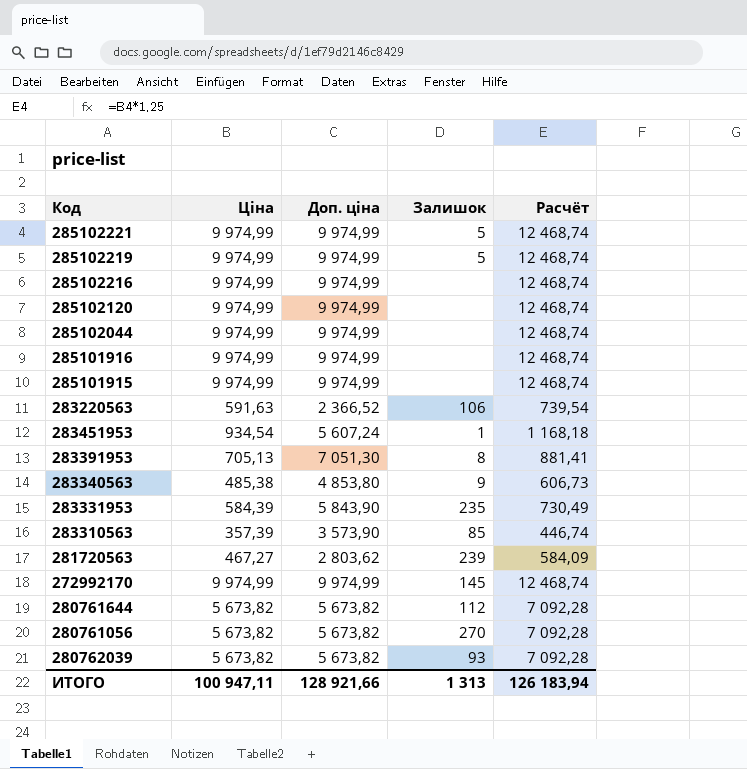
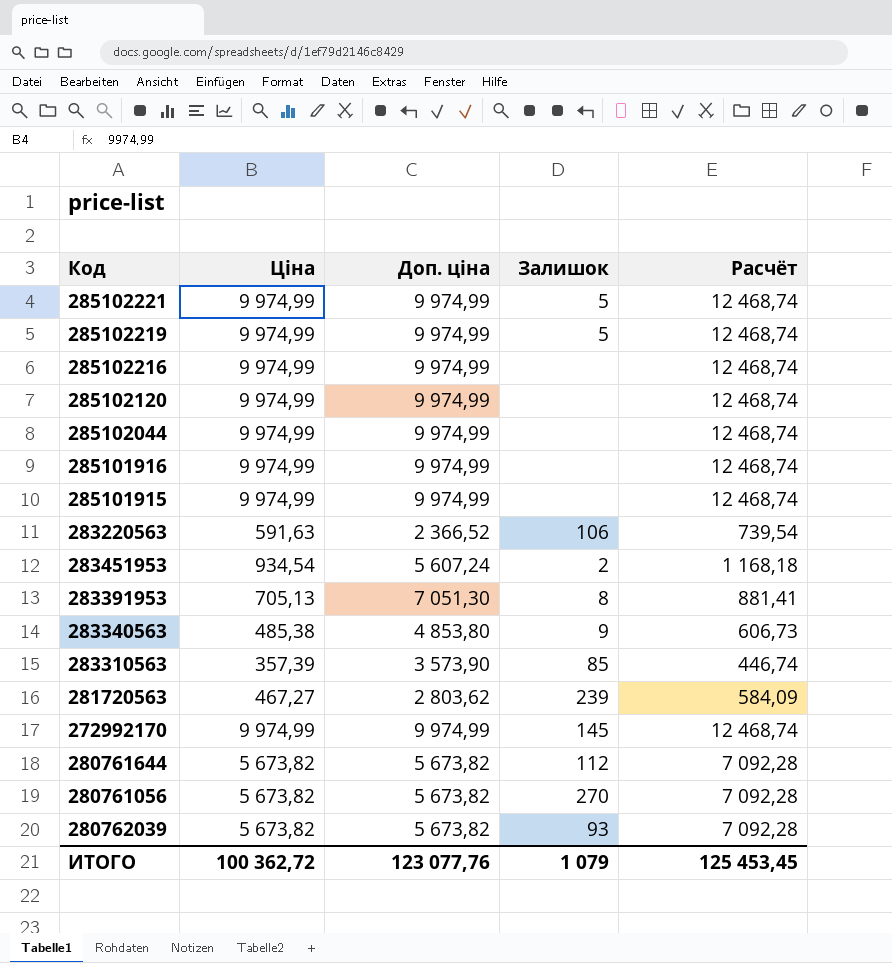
row 283331953: 584,39 | 5 843,90 | 235 | 730,49 -> none
283451953 | Залишок: 1 -> 2
ИТОГО | Ціна: 100 947,11 -> 100 362,72
ИТОГО | Доп. ціна: 128 921,66 -> 123 077,76
ИТОГО | Залишок: 1 313 -> 1 079
ИТОГО | Расчёт: 126 183,94 -> 125 453,45

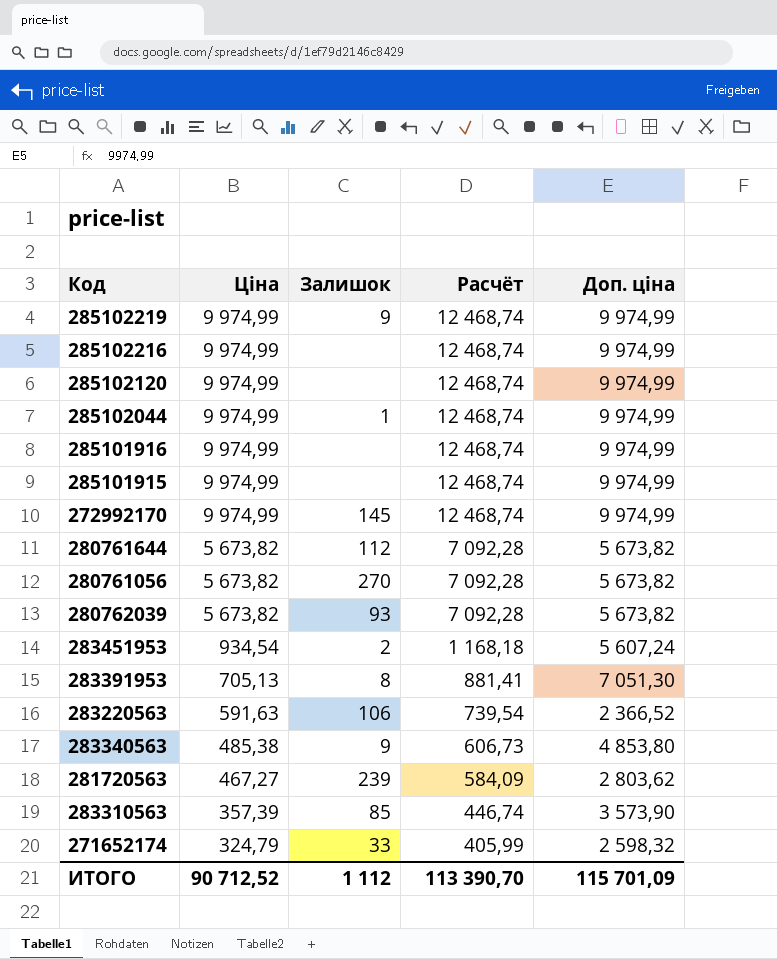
row order: none -> Ціна descending
column Доп. ціна | position: 3 -> 5
row 285102221: 9 974,99 | 9 974,99 | 5 | 12 468,74 -> none
285102219 | Залишок: 5 -> 9
285102044 | Залишок: none -> 1
row 271652174: none -> 324,79 | 33 | 405,99 | 2 598,32
ИТОГО | Ціна: 100 362,72 -> 90 712,52
ИТОГО | Залишок: 1 079 -> 1 112
ИТОГО | Расчёт: 125 453,45 -> 113 390,70
ИТОГО | Доп. ціна: 123 077,76 -> 115 701,09

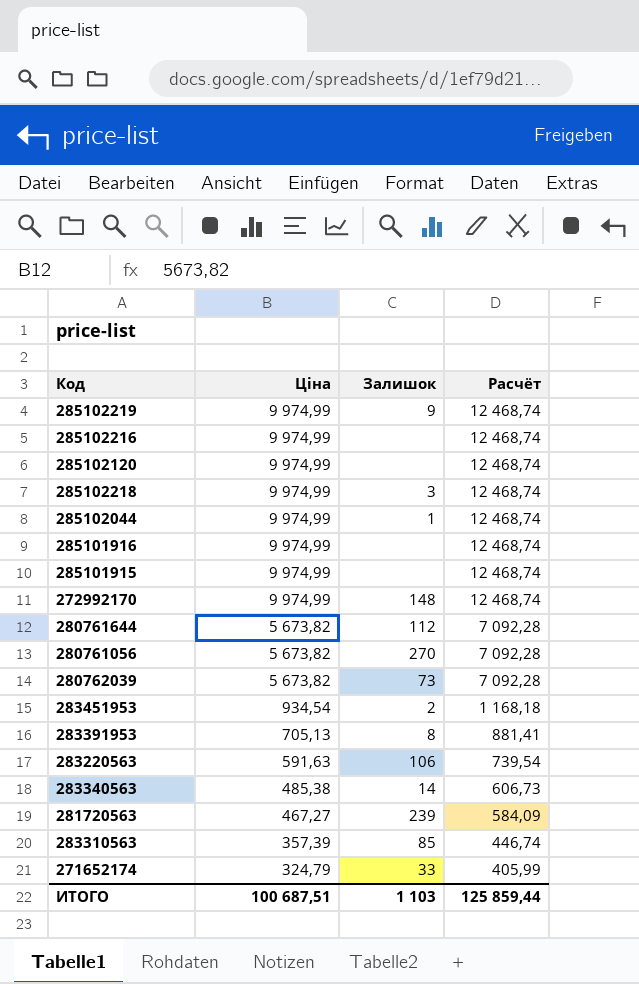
column Доп. ціна | position: 5 -> none
row 285102218: none -> 9 974,99 | 3 | 12 468,74
272992170 | Залишок: 145 -> 148
280762039 | Залишок: 93 -> 73
283340563 | Залишок: 9 -> 14
ИТОГО | Ціна: 90 712,52 -> 100 687,51
ИТОГО | Залишок: 1 112 -> 1 103
ИТОГО | Расчёт: 113 390,70 -> 125 859,44

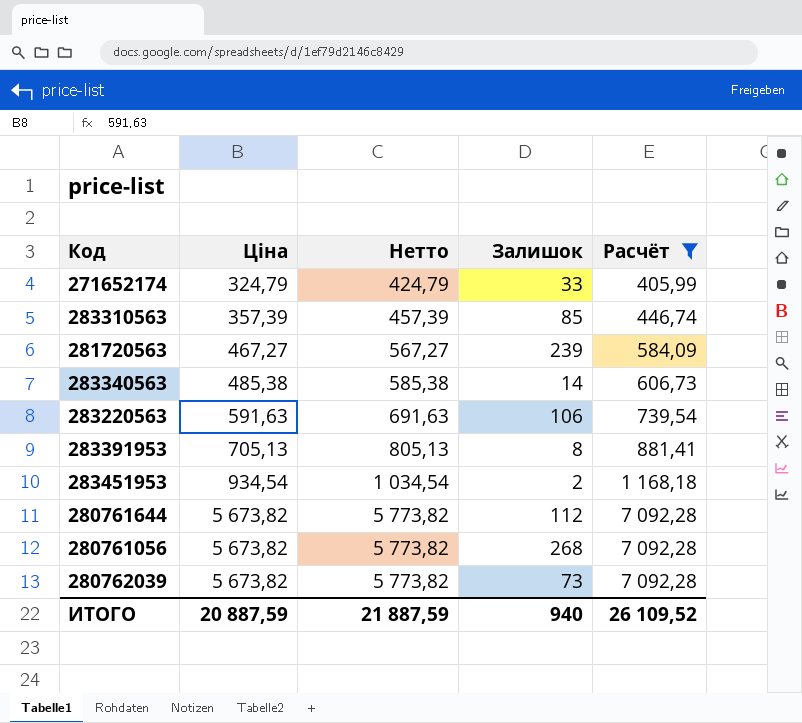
filter: none -> Расчёт != 12 468,74
row order: Ціна descending -> Ціна ascending
column Нетто | formula: none -> [Ціна] + 100
280761056 | Залишок: 270 -> 268
ИТОГО | Ціна: 100 687,51 -> 20 887,59
ИТОГО | Залишок: 1 103 -> 940
ИТОГО | Расчёт: 125 859,44 -> 26 109,52

